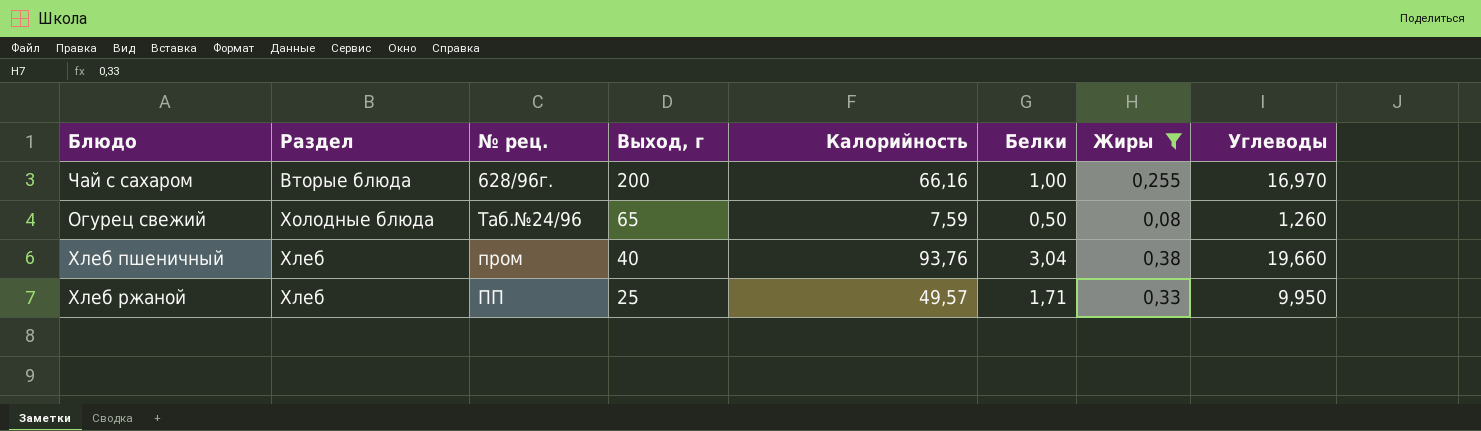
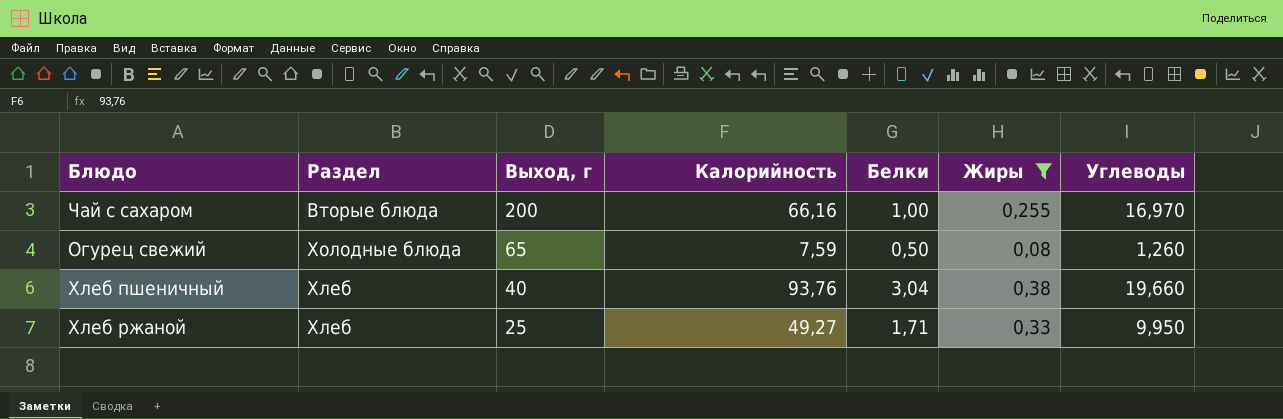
column № рец. | position: 3 -> none
Хлеб ржаной | Калорийность: 49,57 -> 49,27

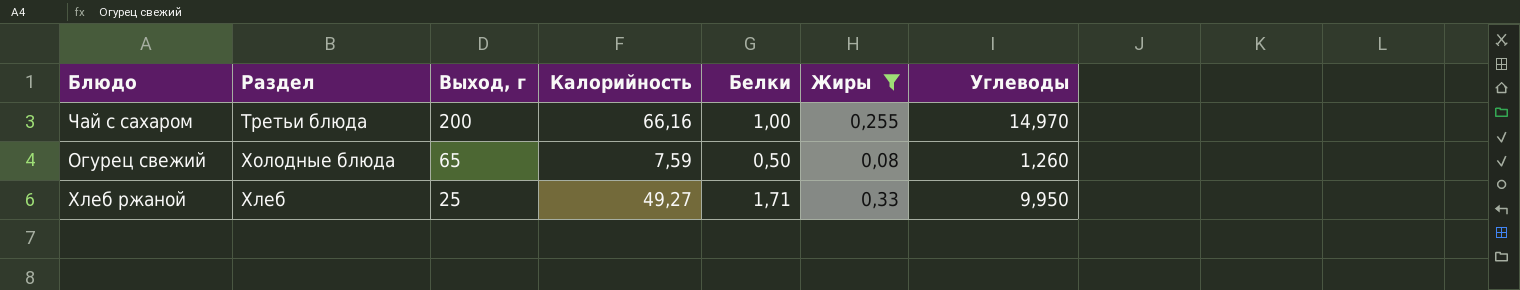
row Хлеб пшеничный: Хлеб | 40 | 93,76 | 3,04 | 0,38 | 19,660 -> none
Чай с сахаром | Раздел: Вторые блюда -> Третьи блюда
Чай с сахаром | Углеводы: 16,970 -> 14,970

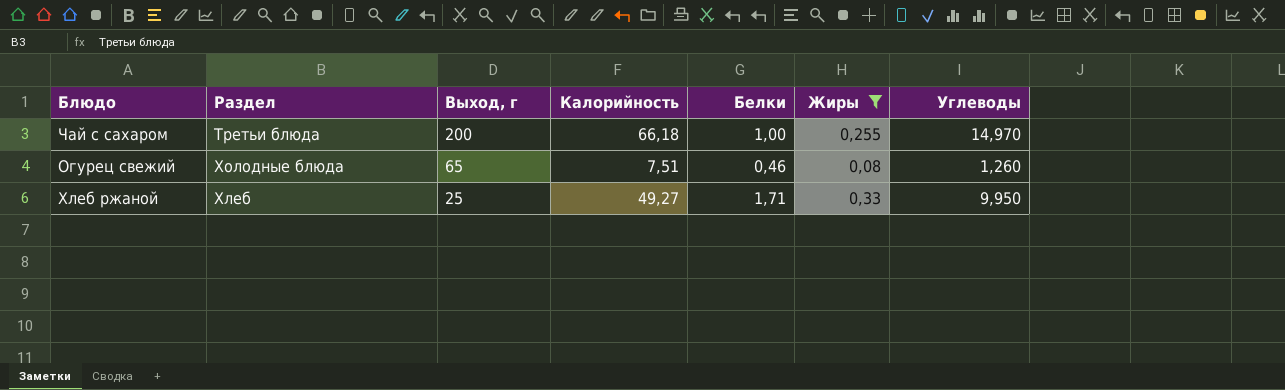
Чай с сахаром | Калорийность: 66,16 -> 66,18
Огурец свежий | Калорийность: 7,59 -> 7,51
Огурец свежий | Белки: 0,50 -> 0,46

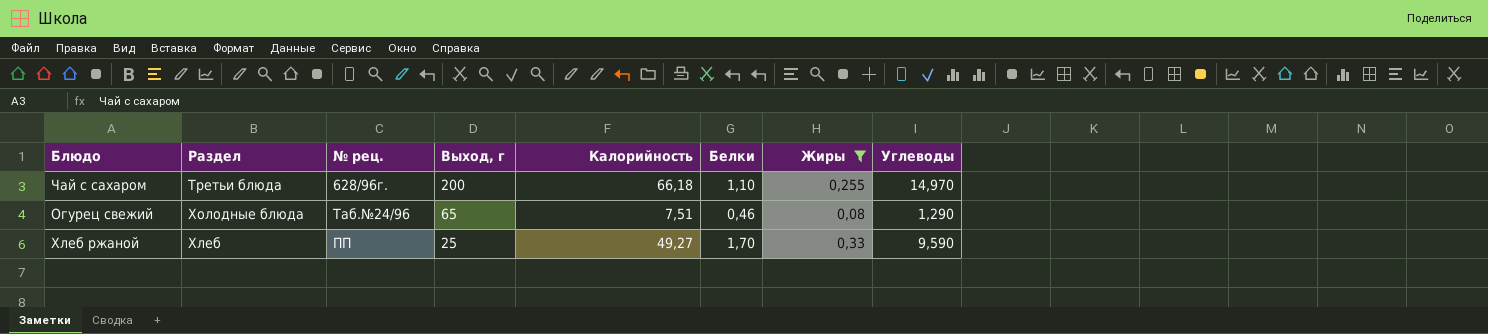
column № рец. | position: none -> 3
Чай с сахаром | Белки: 1,00 -> 1,10
Огурец свежий | Углеводы: 1,260 -> 1,290
Хлеб ржаной | Белки: 1,71 -> 1,70
Хлеб ржаной | Углеводы: 9,950 -> 9,590

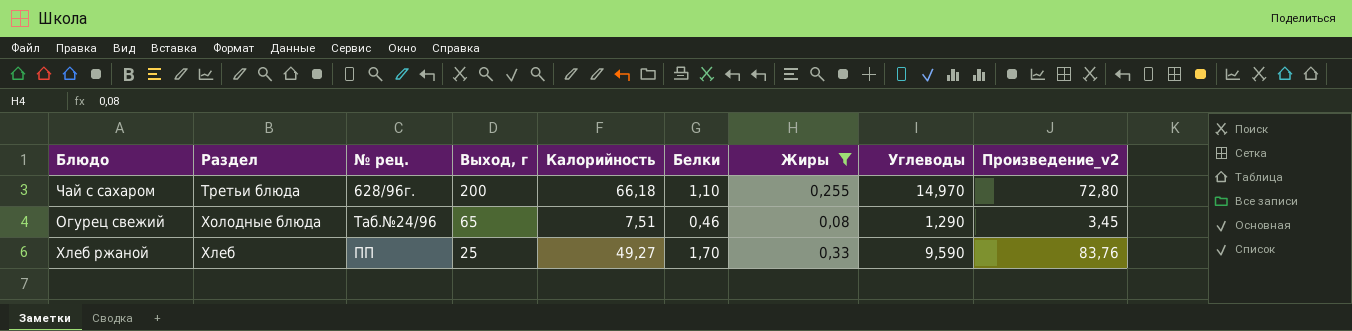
column Произведение_v2 | formula: none -> [Калорийность] * [Белки]

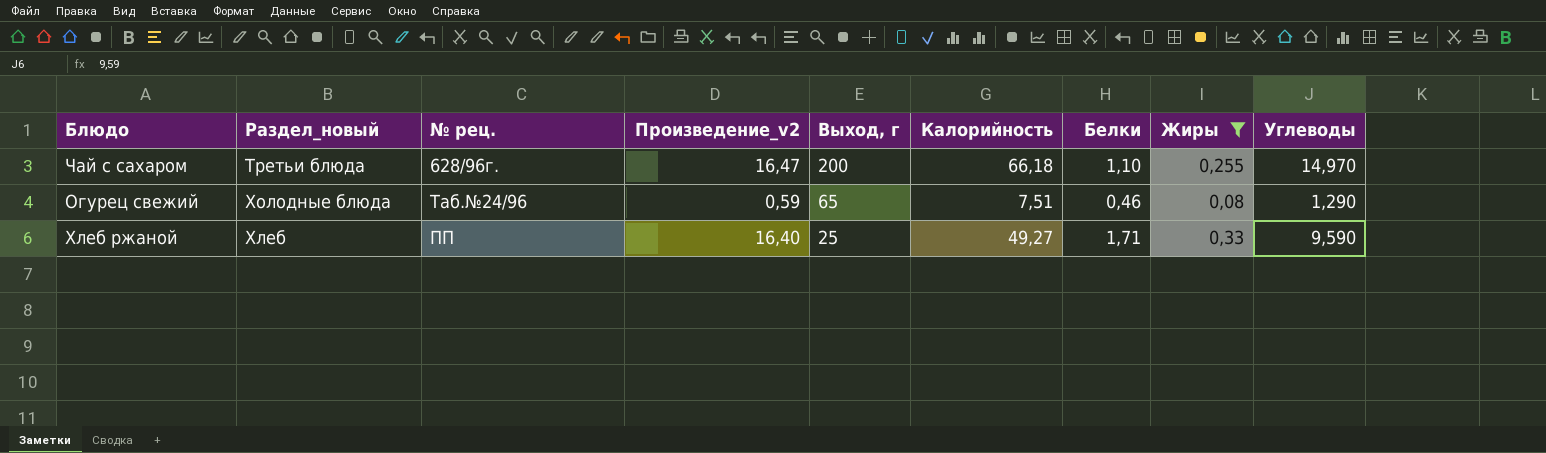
column name: Раздел -> Раздел_новый
column Произведение_v2 | formula: [Калорийность] * [Белки] -> [Белки] * [Углеводы]
column Произведение_v2 | position: 9 -> 4
Хлеб ржаной | Белки: 1,70 -> 1,71

